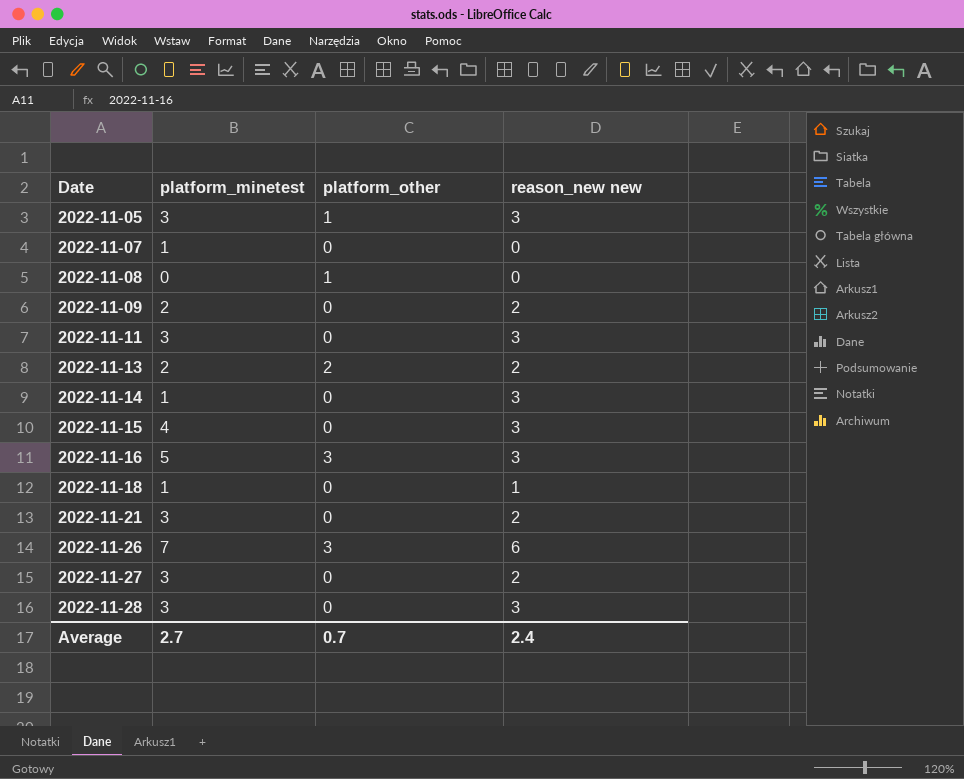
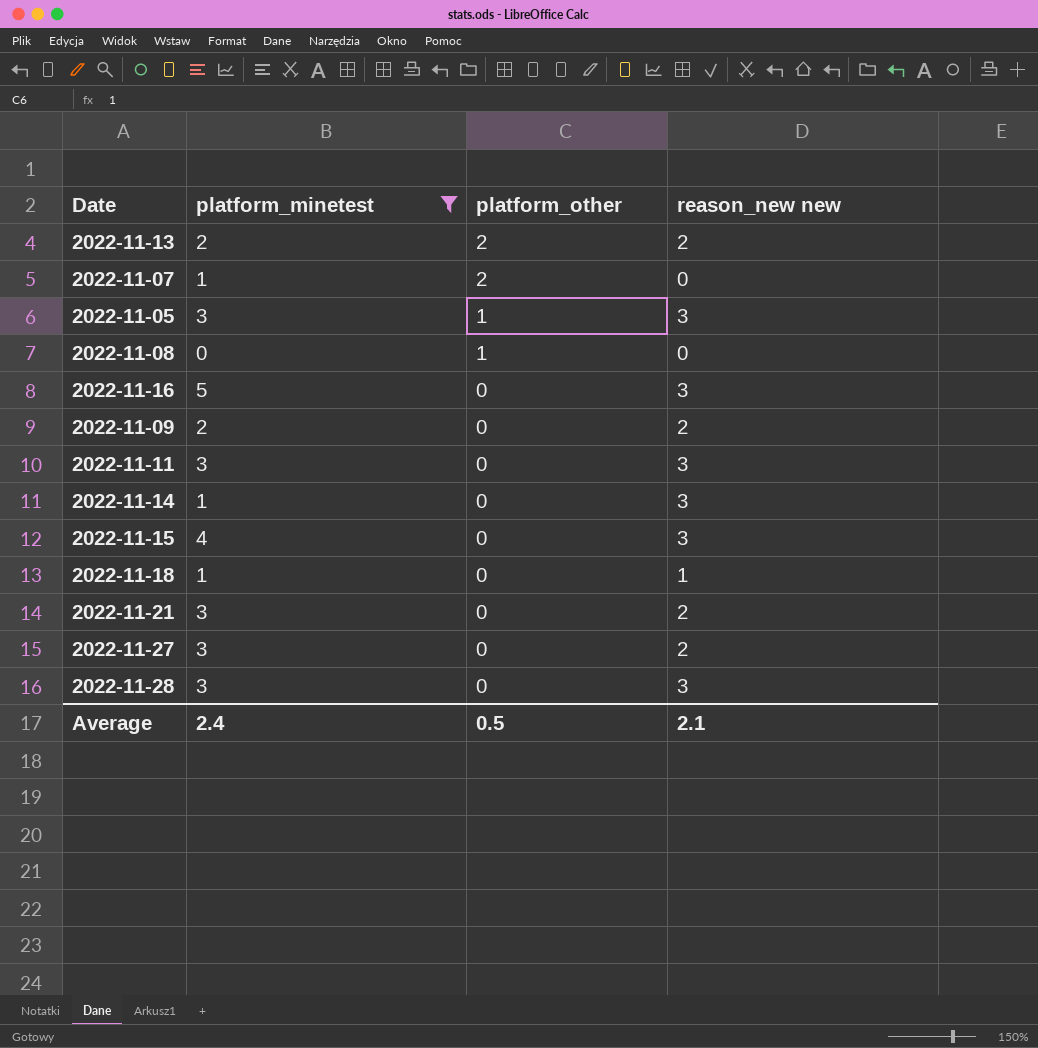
filter: none -> platform_minetest != 7
row order: Date ascending -> platform_other descending
2022-11-07 | platform_other: 0 -> 2
2022-11-16 | platform_other: 3 -> 0
Average | platform_minetest: 2.7 -> 2.4
Average | platform_other: 0.7 -> 0.5
Average | reason_new new: 2.4 -> 2.1

